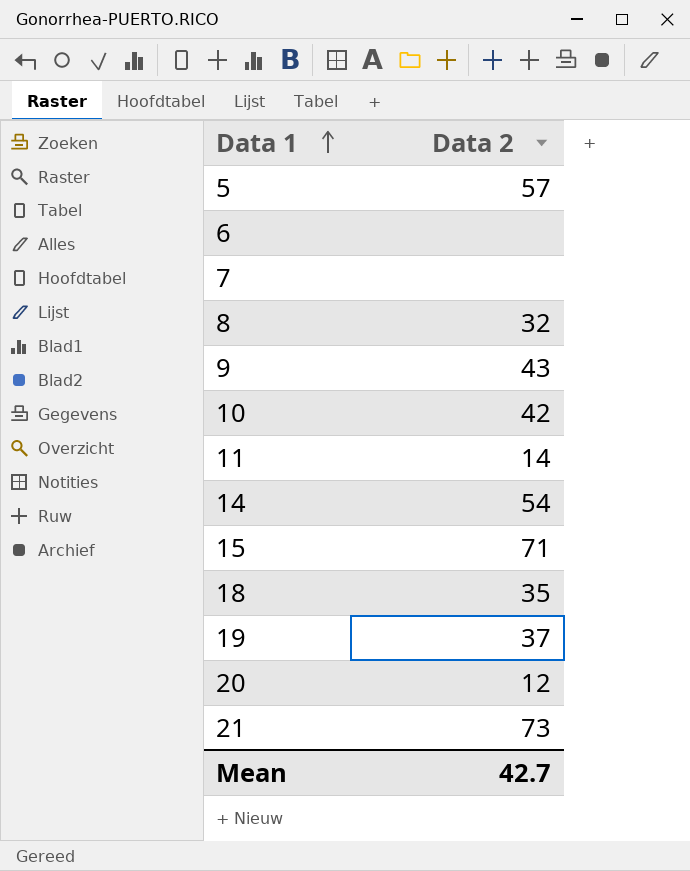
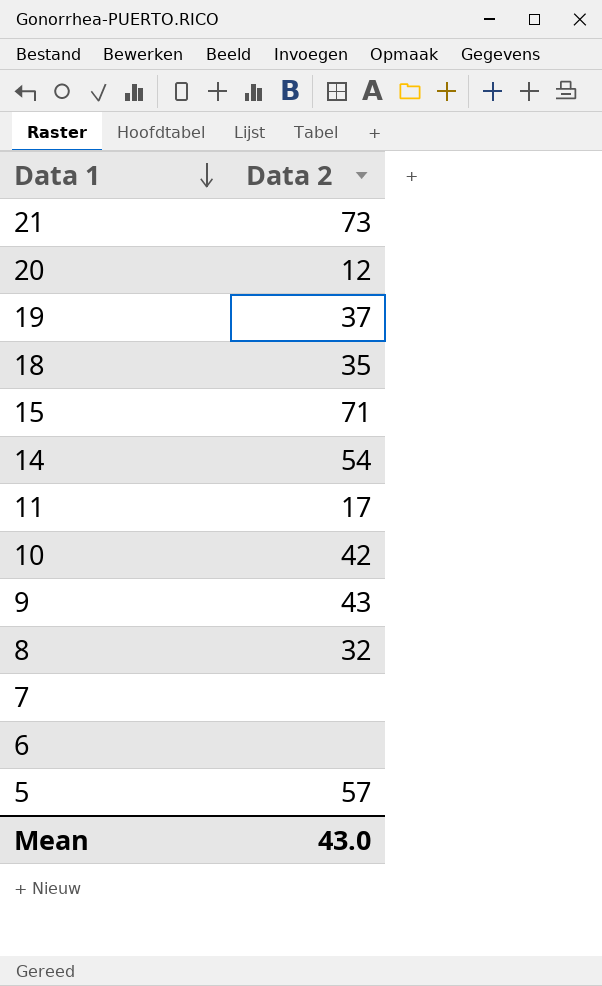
row order: Data 1 ascending -> Data 1 descending
11 | Data 2: 14 -> 17
Mean | Data 2: 42.7 -> 43.0

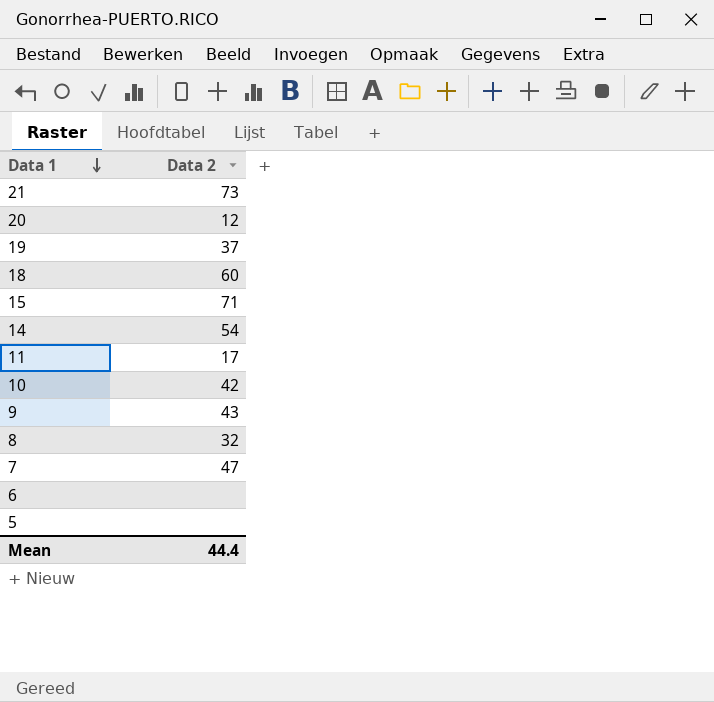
18 | Data 2: 35 -> 60
7 | Data 2: none -> 47
5 | Data 2: 57 -> none
Mean | Data 2: 43.0 -> 44.4

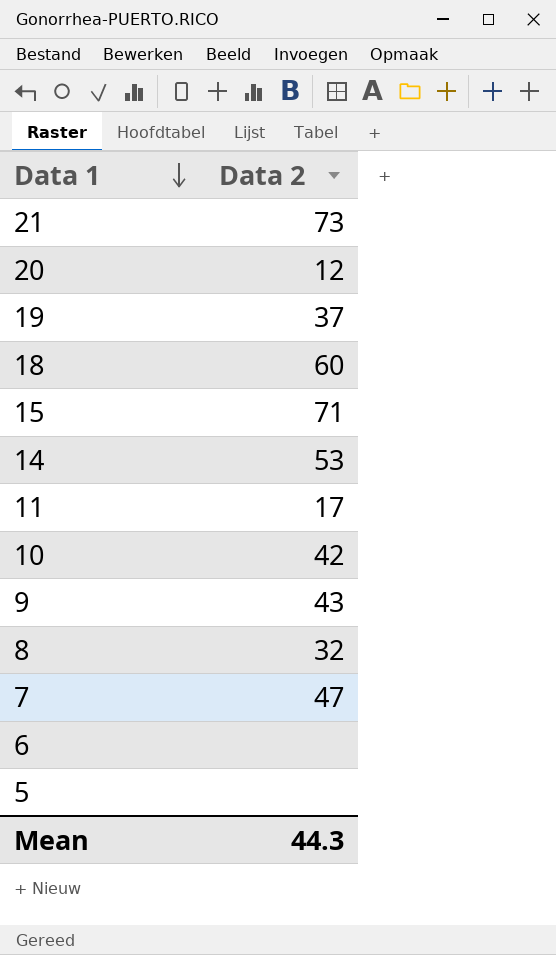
14 | Data 2: 54 -> 53
Mean | Data 2: 44.4 -> 44.3

